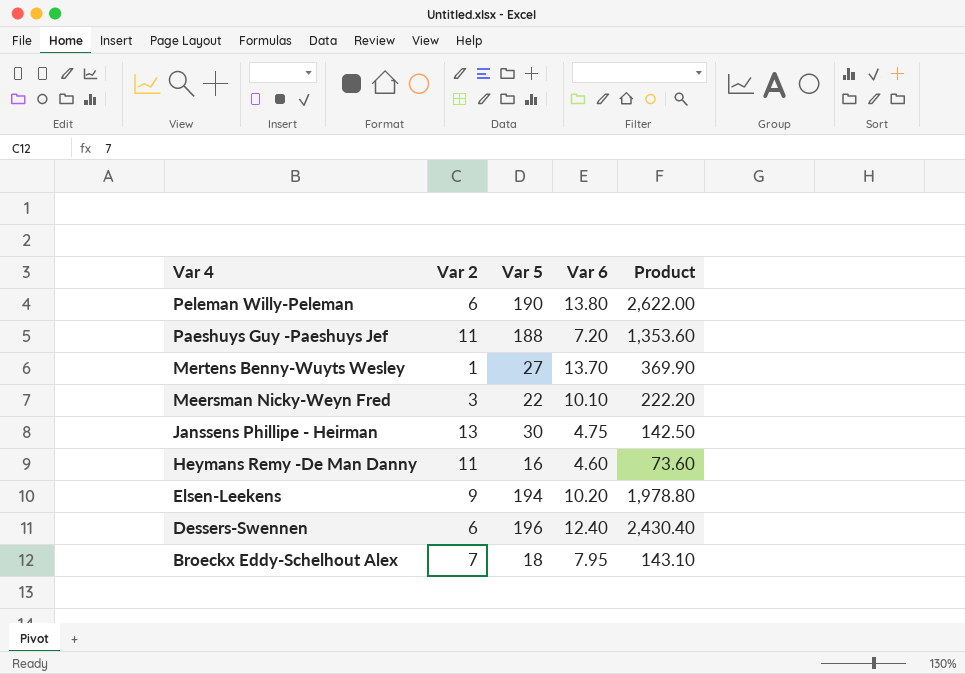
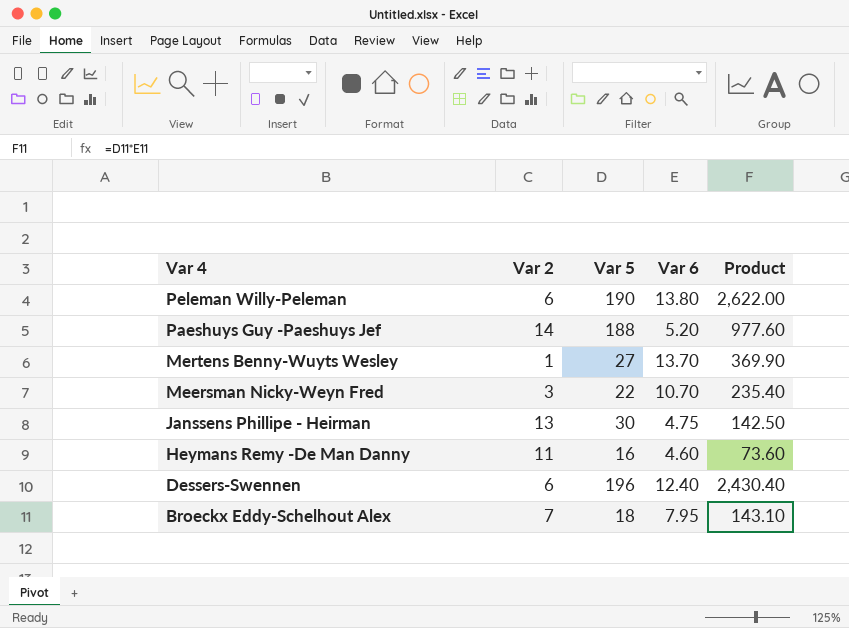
row Elsen-Leekens: 9 | 194 | 10.20 | 1,978.80 -> none
Paeshuys Guy -Paeshuys Jef | Var 2: 11 -> 14
Paeshuys Guy -Paeshuys Jef | Var 6: 7.20 -> 5.20
Paeshuys Guy -Paeshuys Jef | Product: 1,353.60 -> 977.60
Meersman Nicky-Weyn Fred | Var 6: 10.10 -> 10.70
Meersman Nicky-Weyn Fred | Product: 222.20 -> 235.40

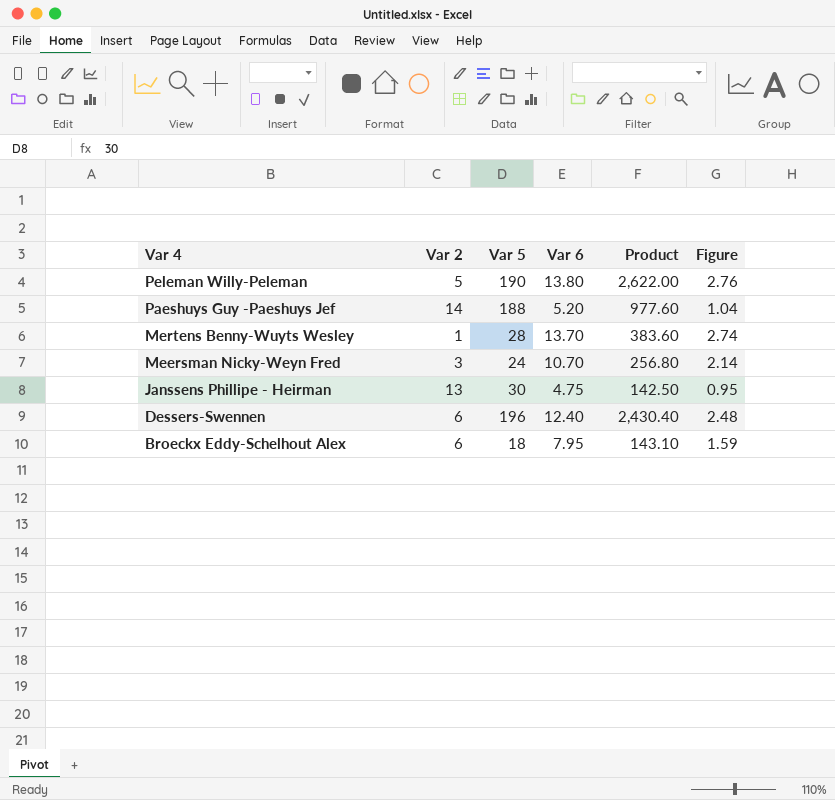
column Figure | formula: none -> [Var 6] * 0.2
row Heymans Remy -De Man Danny: 11 | 16 | 4.60 | 73.60 -> none
Peleman Willy-Peleman | Var 2: 6 -> 5
Mertens Benny-Wuyts Wesley | Var 5: 27 -> 28
Mertens Benny-Wuyts Wesley | Product: 369.90 -> 383.60
Meersman Nicky-Weyn Fred | Var 5: 22 -> 24
Meersman Nicky-Weyn Fred | Product: 235.40 -> 256.80
Broeckx Eddy-Schelhout Alex | Var 2: 7 -> 6

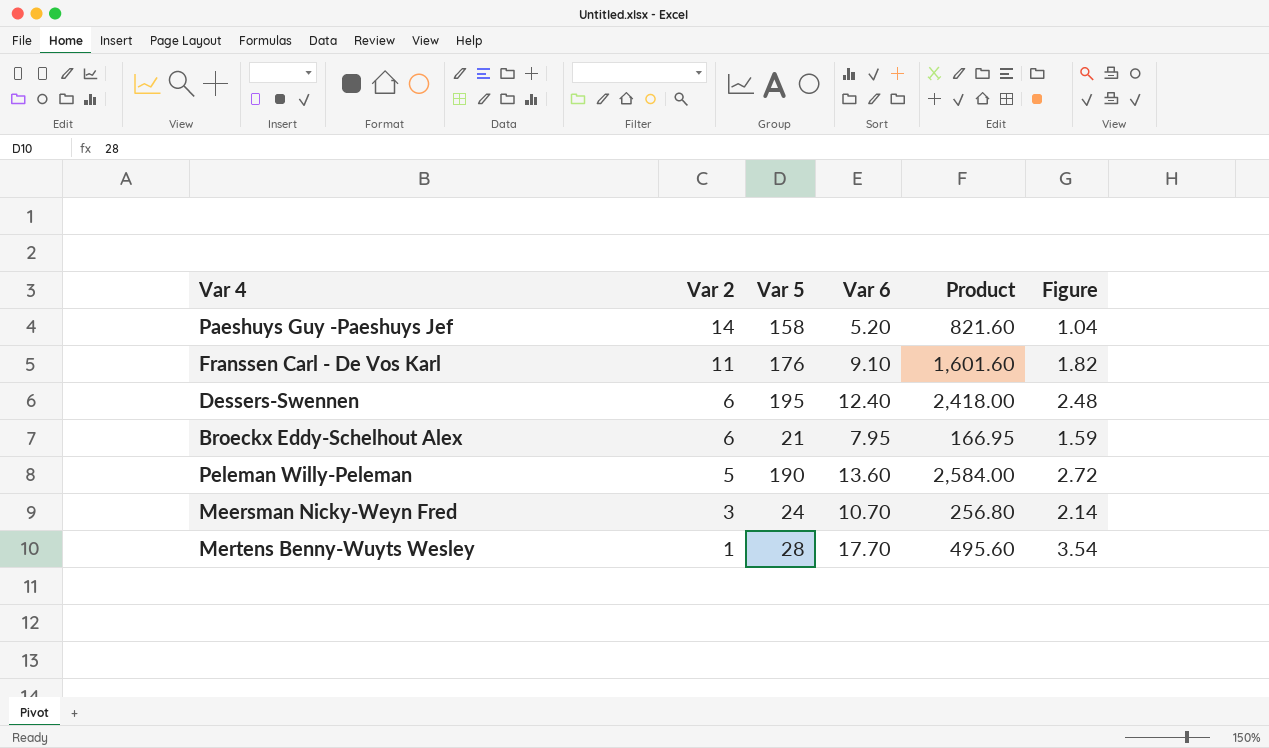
row order: Var 4 descending -> Var 2 descending
row Janssens Phillipe - Heirman: 13 | 30 | 4.75 | 142.50 | 0.95 -> none
Paeshuys Guy -Paeshuys Jef | Var 5: 188 -> 158
Paeshuys Guy -Paeshuys Jef | Product: 977.60 -> 821.60
row Franssen Carl - De Vos Karl: none -> 11 | 176 | 9.10 | 1,601.60 | 1.82
Dessers-Swennen | Var 5: 196 -> 195
Dessers-Swennen | Product: 2,430.40 -> 2,418.00
Broeckx Eddy-Schelhout Alex | Var 5: 18 -> 21
Broeckx Eddy-Schelhout Alex | Product: 143.10 -> 166.95
Peleman Willy-Peleman | Var 6: 13.80 -> 13.60
Peleman Willy-Peleman | Product: 2,622.00 -> 2,584.00
Peleman Willy-Peleman | Figure: 2.76 -> 2.72
Mertens Benny-Wuyts Wesley | Var 6: 13.70 -> 17.70
Mertens Benny-Wuyts Wesley | Product: 383.60 -> 495.60
Mertens Benny-Wuyts Wesley | Figure: 2.74 -> 3.54

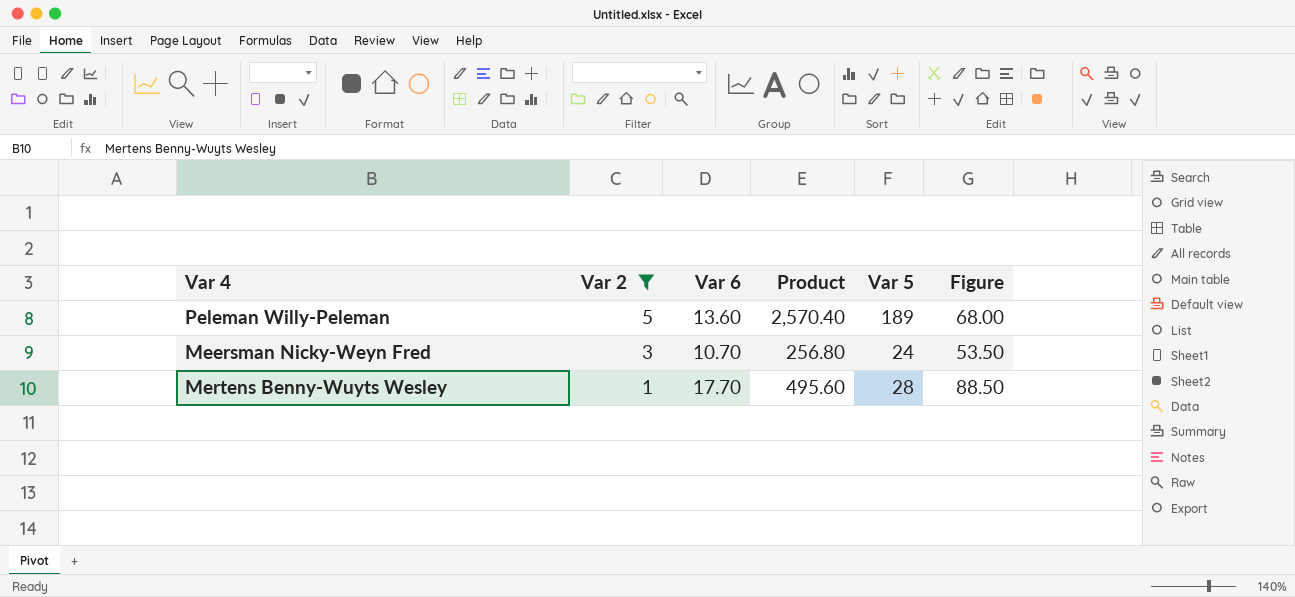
filter: none -> Var 2 <= 5
column Var 5 | position: 3 -> 5
column Figure | formula: [Var 6] * 0.2 -> [Var 6] * 5
Peleman Willy-Peleman | Product: 2,584.00 -> 2,570.40
Peleman Willy-Peleman | Var 5: 190 -> 189

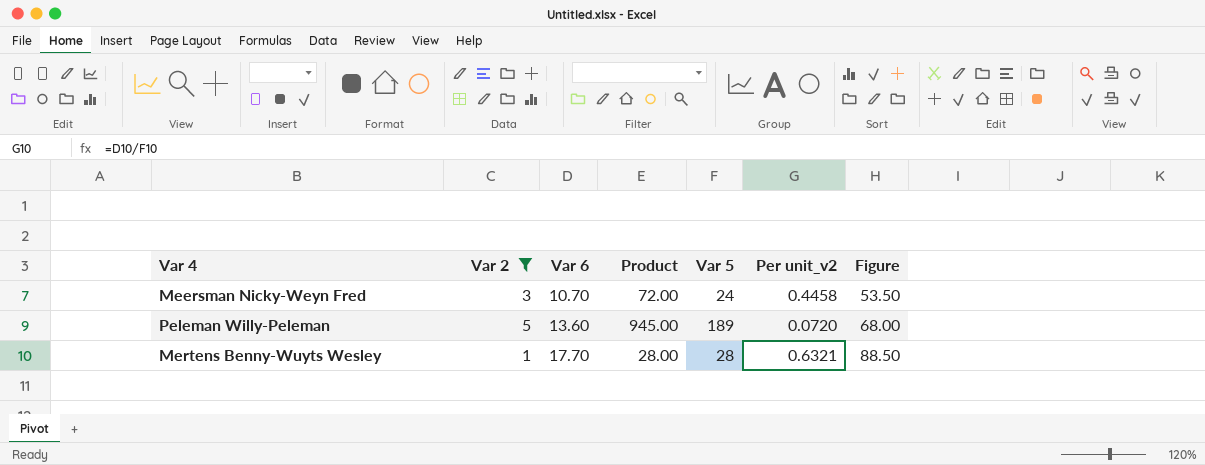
row order: Var 2 descending -> Var 6 ascending
column Product | formula: [Var 6] * [Var 5] -> [Var 2] * [Var 5]
column Per unit_v2 | formula: none -> [Var 6] / [Var 5]

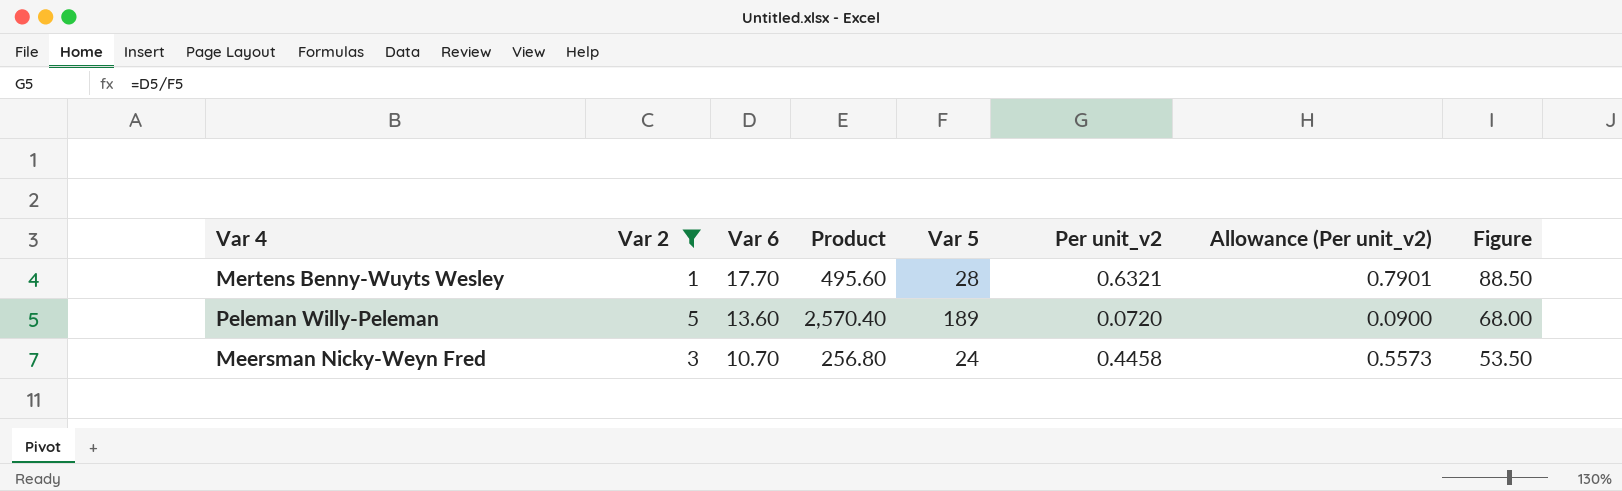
row order: Var 6 ascending -> Var 6 descending
column Product | formula: [Var 2] * [Var 5] -> [Var 6] * [Var 5]
column Allowance (Per unit_v2) | formula: none -> [Per unit_v2] * 1.25

